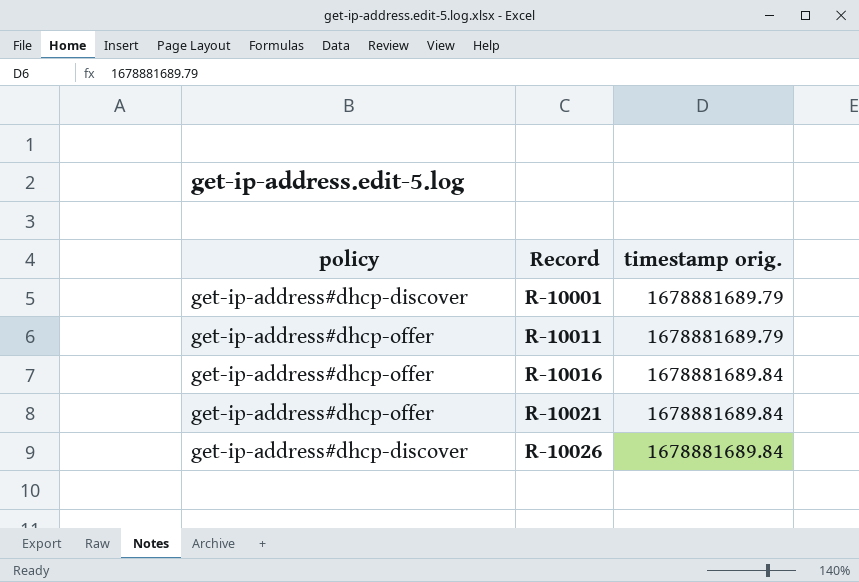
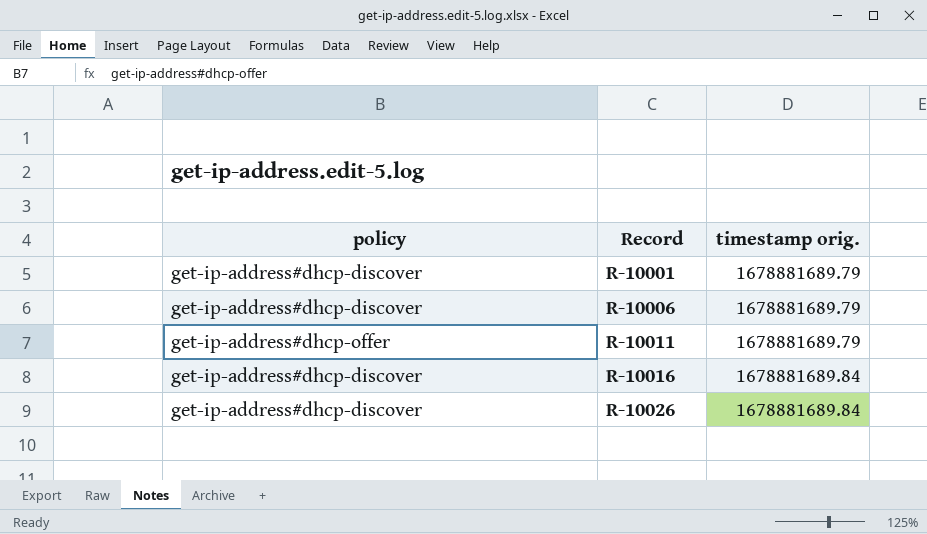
row R-10021: get-ip-address#dhcp-offer | 1678881689.84 -> none
row R-10006: none -> get-ip-address#dhcp-discover | 1678881689.79
R-10016 | policy: get-ip-address#dhcp-offer -> get-ip-address#dhcp-discover

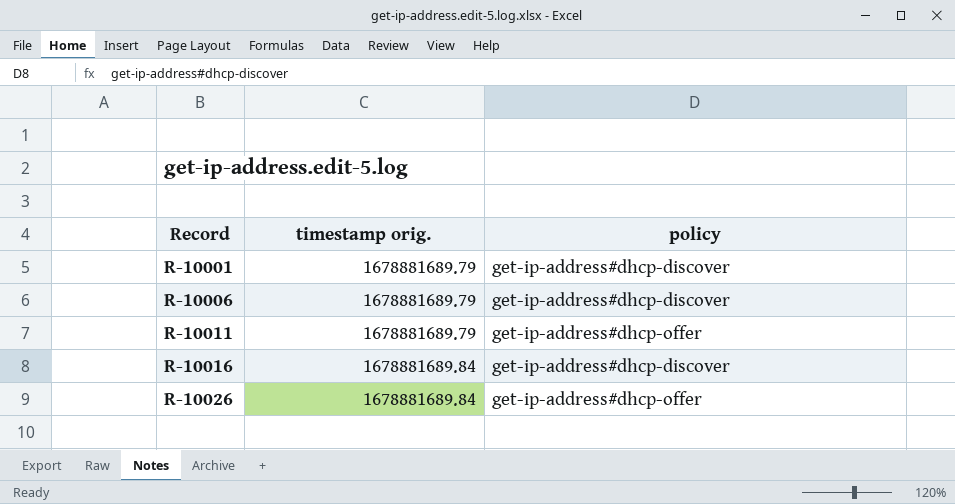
column policy | position: 1 -> 3
R-10026 | policy: get-ip-address#dhcp-discover -> get-ip-address#dhcp-offer

